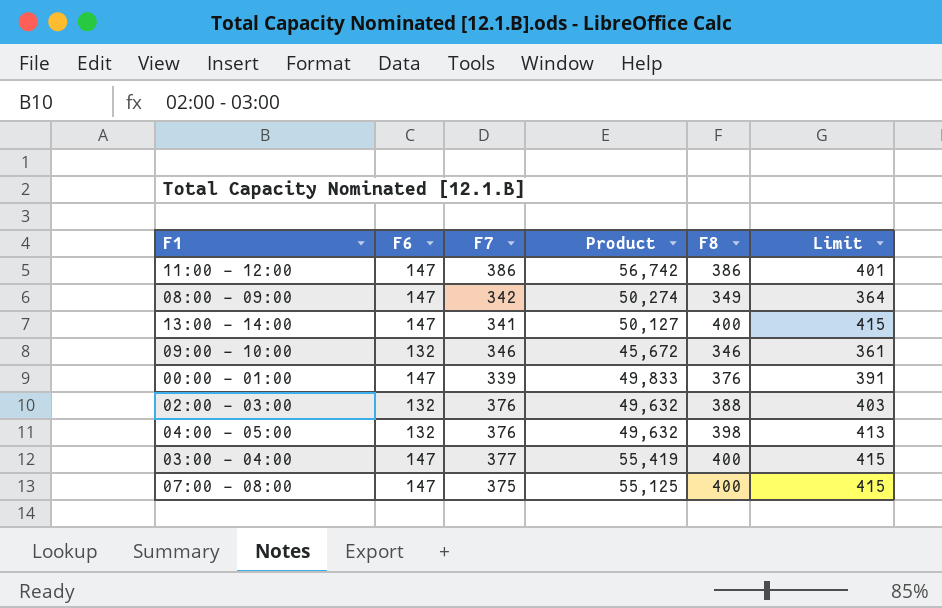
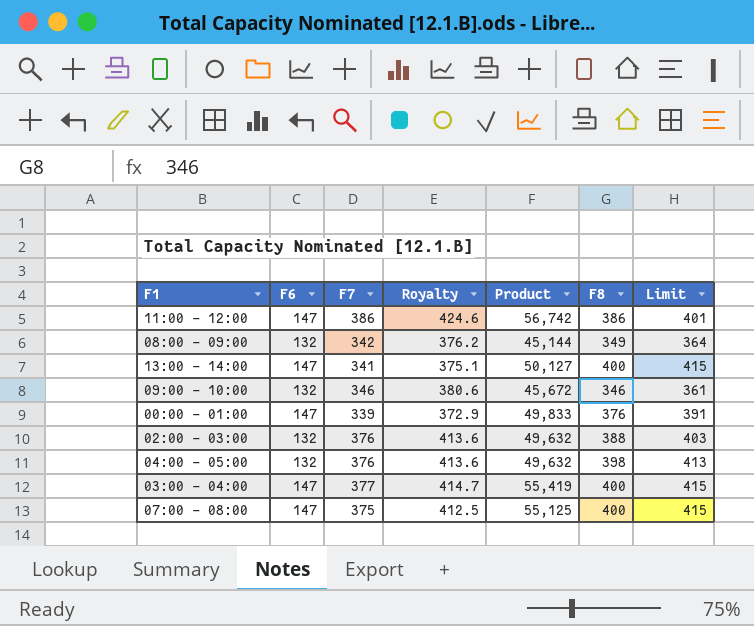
column Royalty | formula: none -> [F7] * 1.1
08:00 - 09:00 | F6: 147 -> 132
08:00 - 09:00 | Product: 50,274 -> 45,144

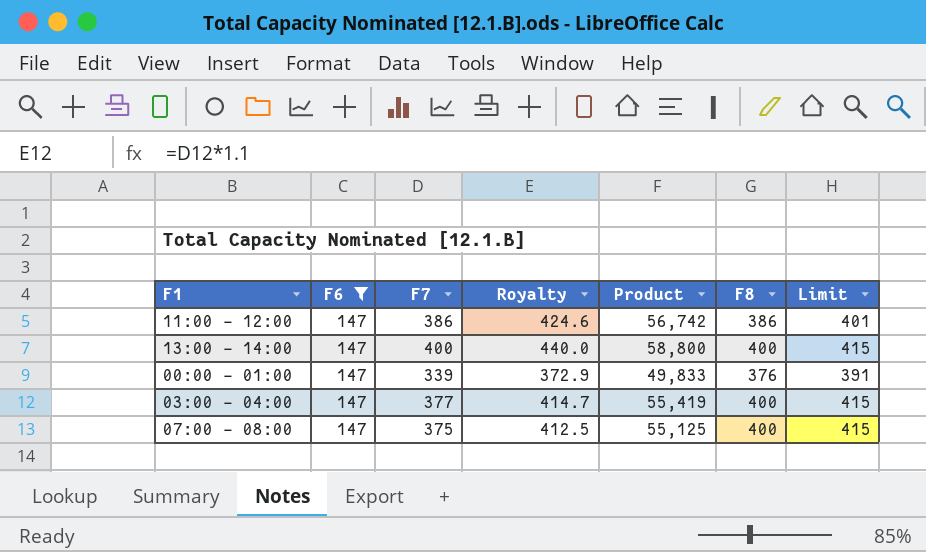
filter: none -> F6 = 147
13:00 - 14:00 | F7: 341 -> 400
13:00 - 14:00 | Royalty: 375.1 -> 440.0
13:00 - 14:00 | Product: 50,127 -> 58,800

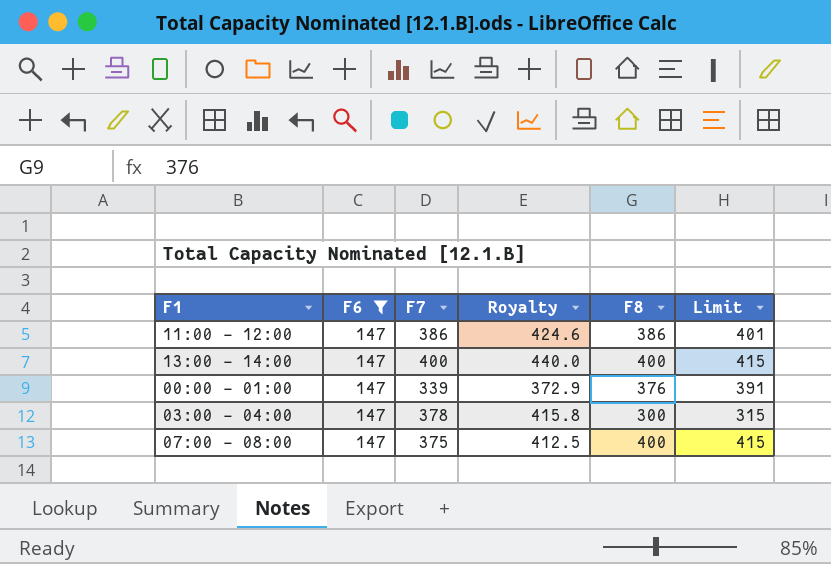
column Product | formula: [F6] * [F7] -> none
03:00 - 04:00 | F7: 377 -> 378
03:00 - 04:00 | Royalty: 414.7 -> 415.8
03:00 - 04:00 | F8: 400 -> 300
03:00 - 04:00 | Limit: 415 -> 315

